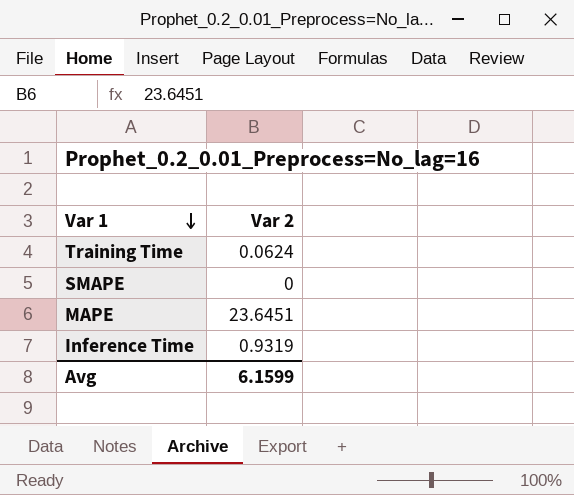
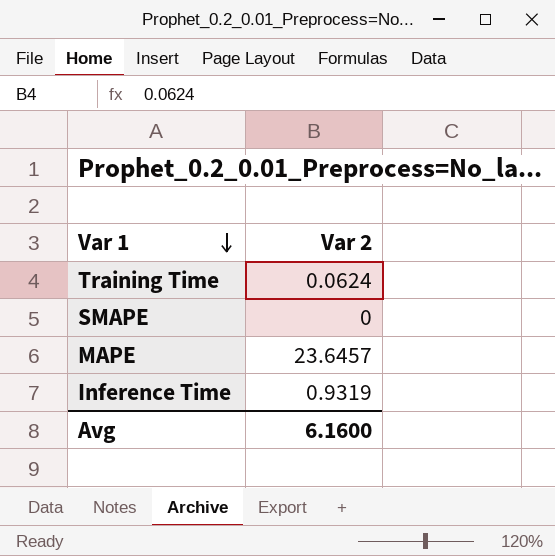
MAPE | Var 2: 23.6451 -> 23.6457
Avg | Var 2: 6.1599 -> 6.1600

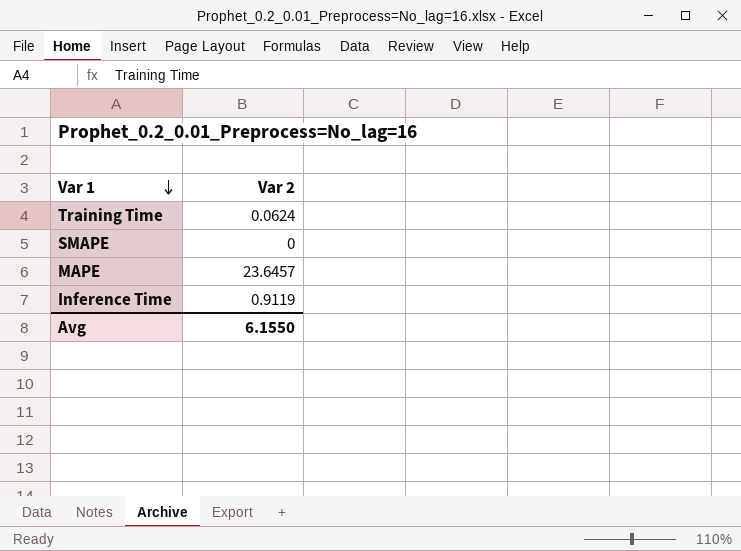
Inference Time | Var 2: 0.9319 -> 0.9119
Avg | Var 2: 6.1600 -> 6.1550

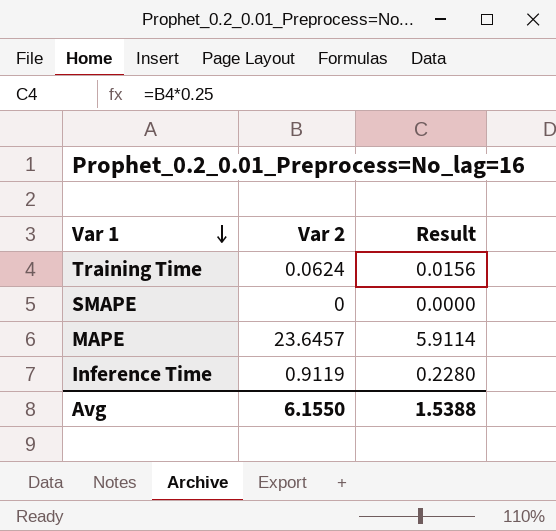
column Result | formula: none -> [Var 2] * 0.25

